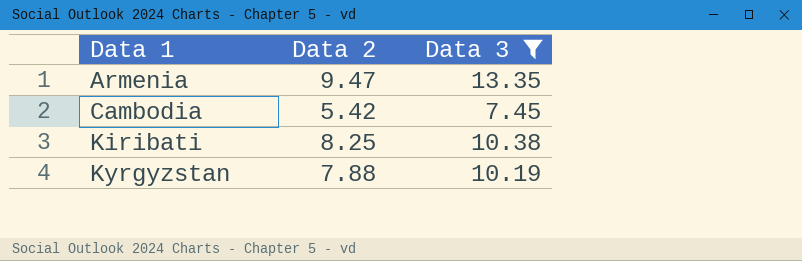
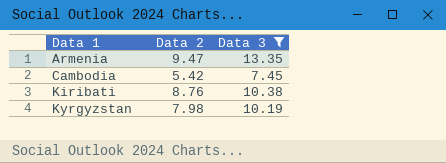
Kiribati | Data 2: 8.25 -> 8.76
Kyrgyzstan | Data 2: 7.88 -> 7.98

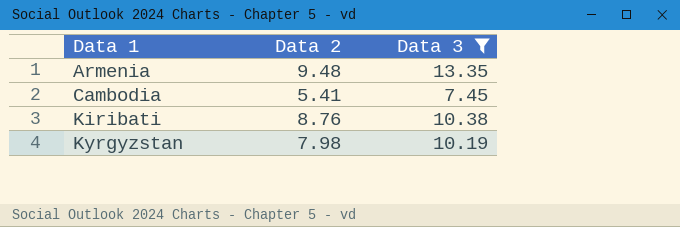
Armenia | Data 2: 9.47 -> 9.48
Cambodia | Data 2: 5.42 -> 5.41

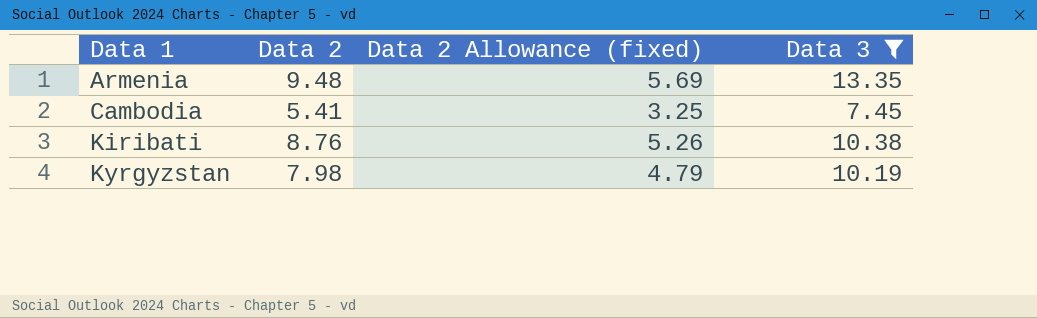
column Data 2 Allowance (fixed) | formula: none -> [Data 2] * 0.6

